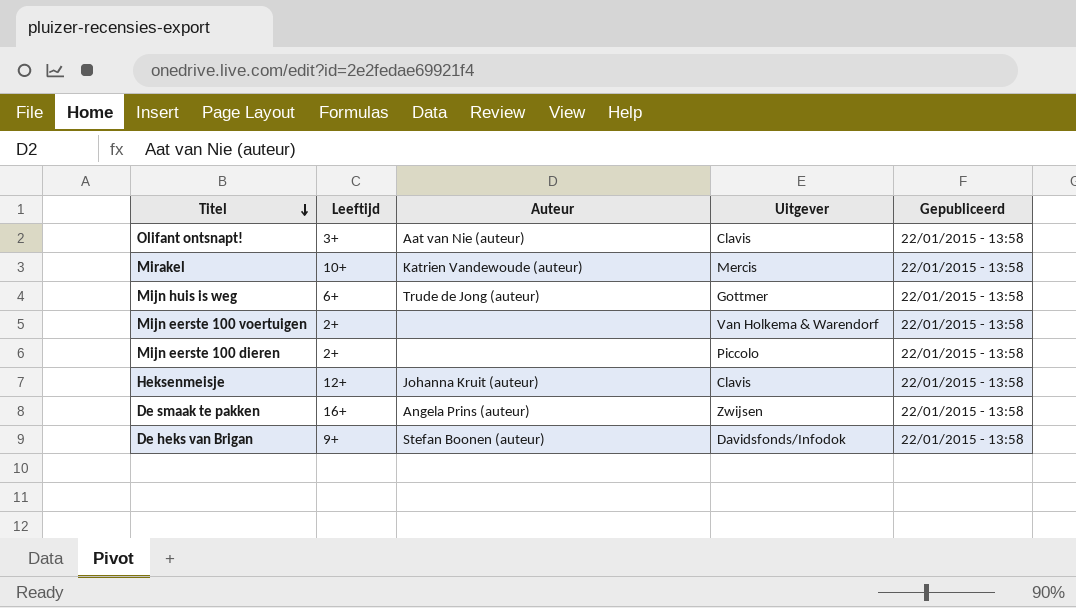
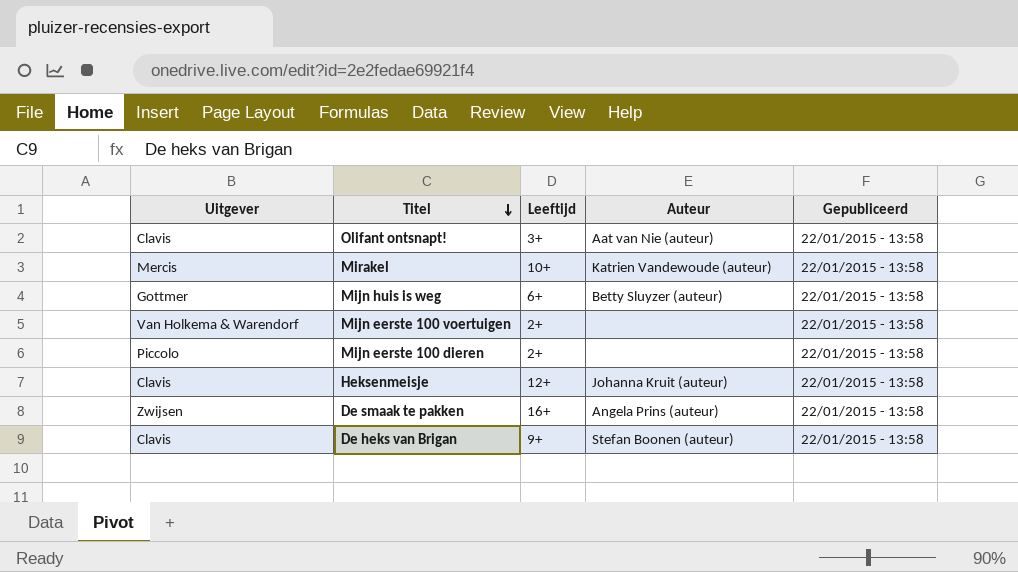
column Uitgever | position: 4 -> 1
Mijn huis is weg | Auteur: Trude de Jong (auteur) -> Betty Sluyzer (auteur)
De heks van Brigan | Uitgever: Davidsfonds/Infodok -> Clavis

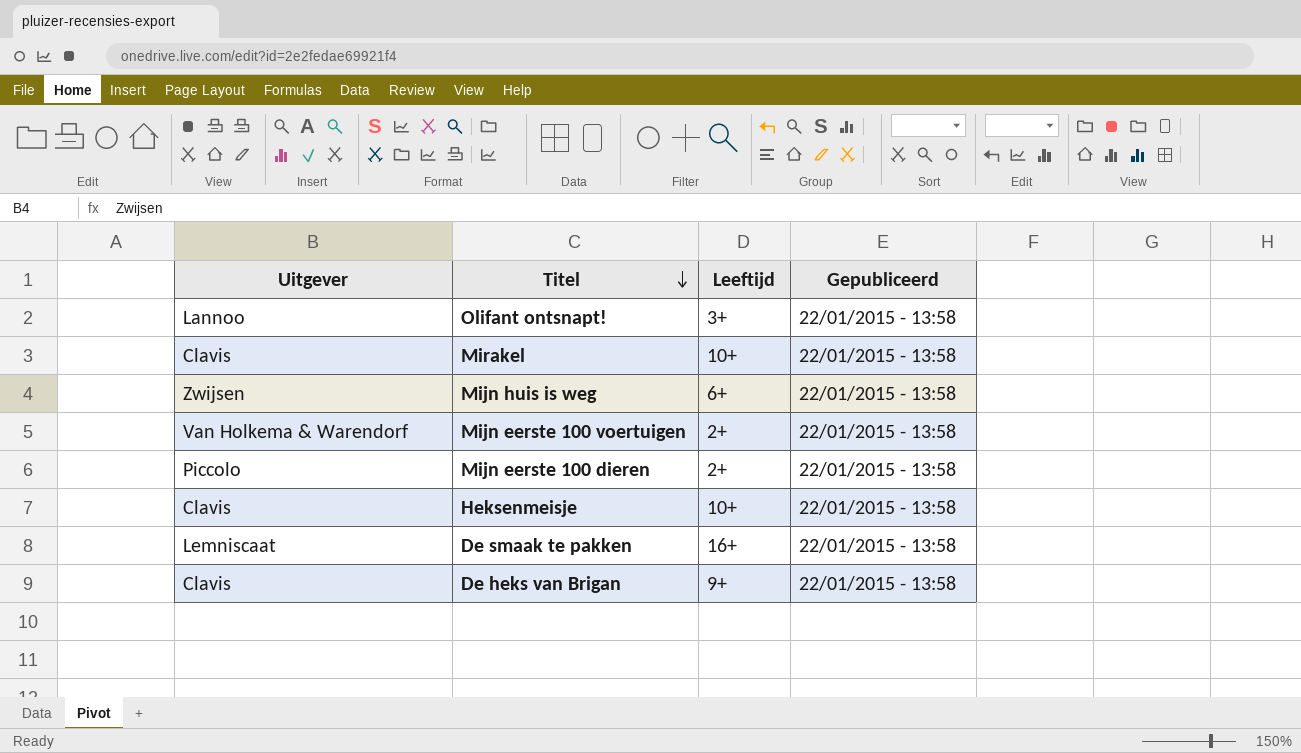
column Auteur | position: 4 -> none
Olifant ontsnapt! | Uitgever: Clavis -> Lannoo
Mirakel | Uitgever: Mercis -> Clavis
Mijn huis is weg | Uitgever: Gottmer -> Zwijsen
Heksenmeisje | Leeftijd: 12+ -> 10+
De smaak te pakken | Uitgever: Zwijsen -> Lemniscaat

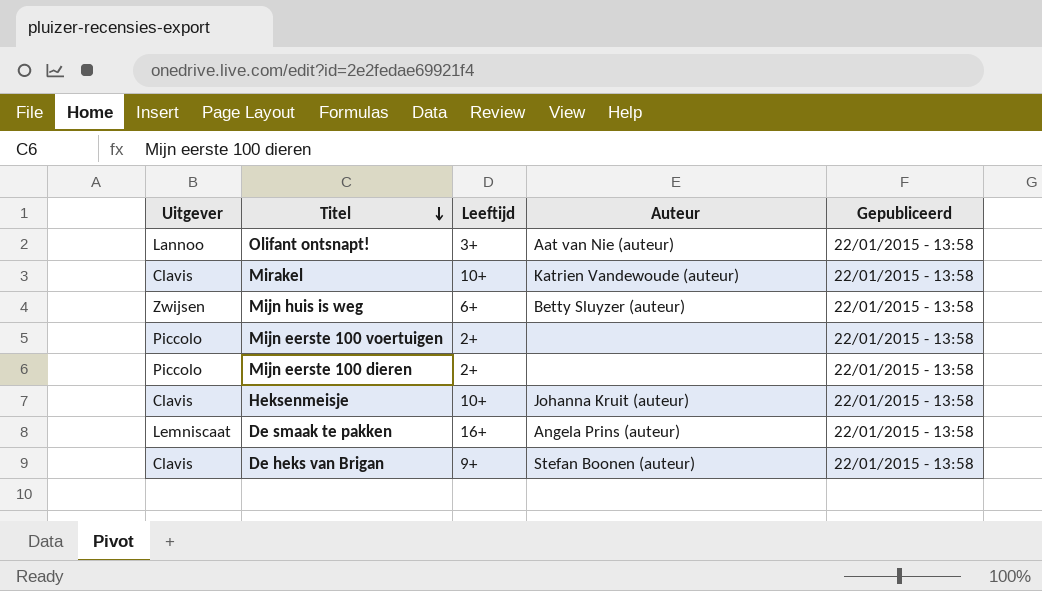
column Auteur | position: none -> 4
Mijn eerste 100 voertuigen | Uitgever: Van Holkema & Warendorf -> Piccolo

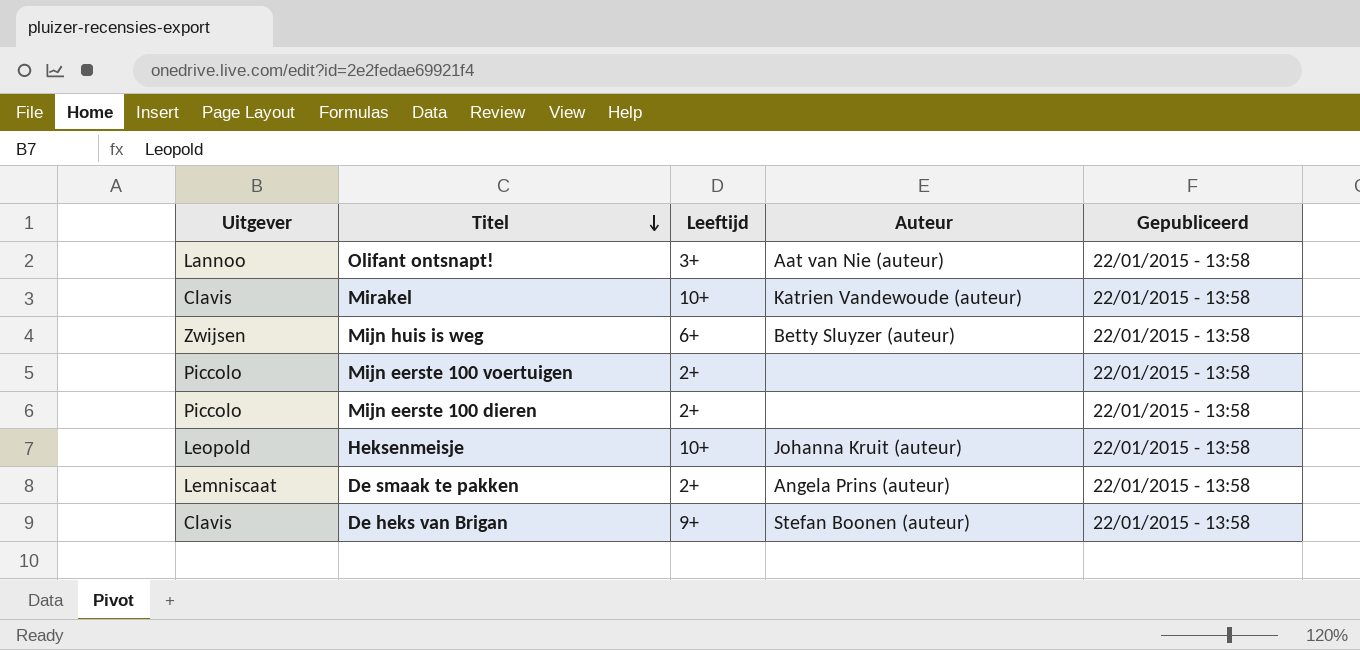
Heksenmeisje | Uitgever: Clavis -> Leopold
De smaak te pakken | Leeftijd: 16+ -> 2+

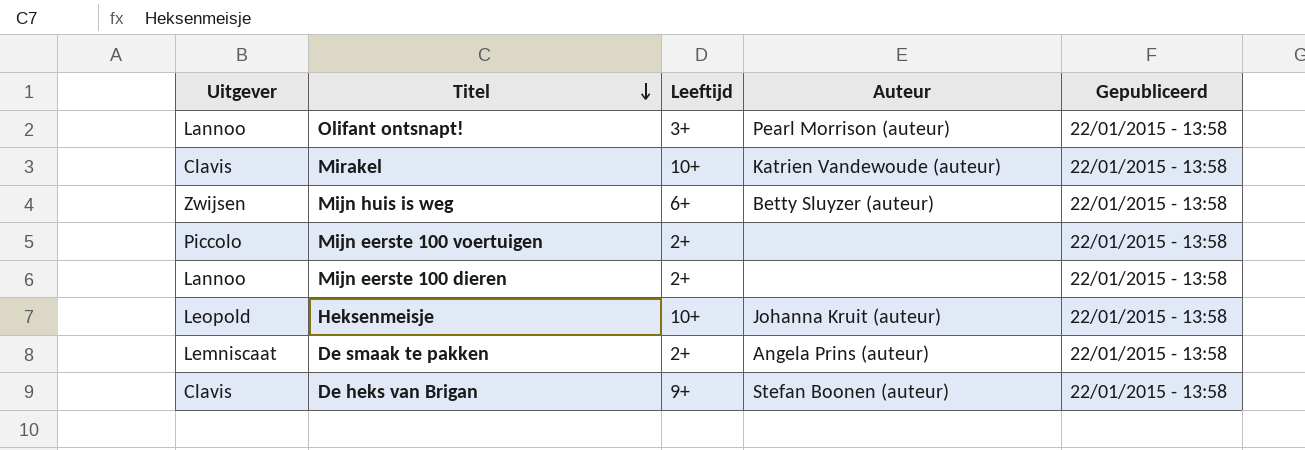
Olifant ontsnapt! | Auteur: Aat van Nie (auteur) -> Pearl Morrison (auteur)
Mijn eerste 100 dieren | Uitgever: Piccolo -> Lannoo

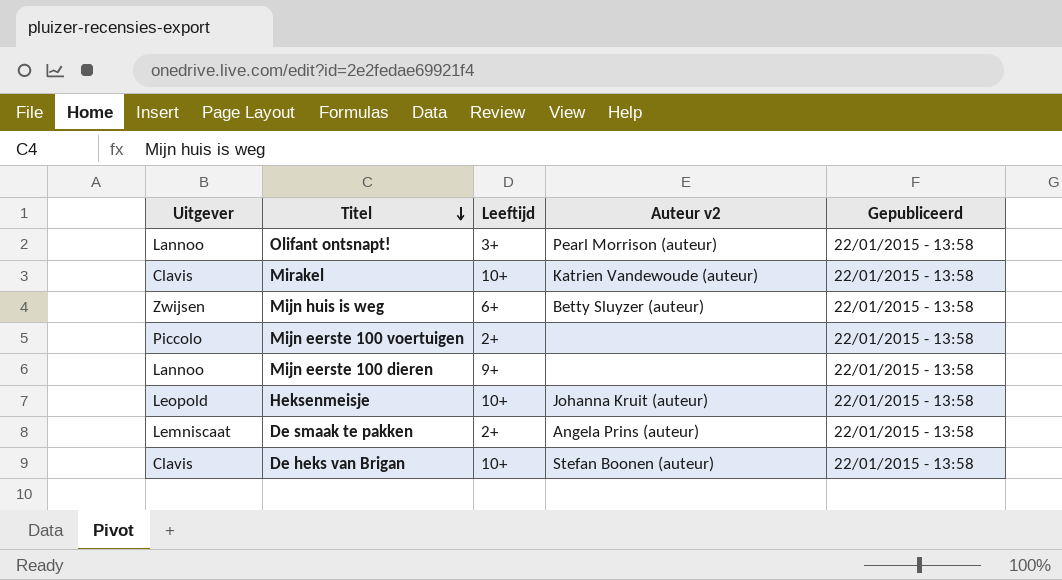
column name: Auteur -> Auteur v2
Mijn eerste 100 dieren | Leeftijd: 2+ -> 9+
De heks van Brigan | Leeftijd: 9+ -> 10+

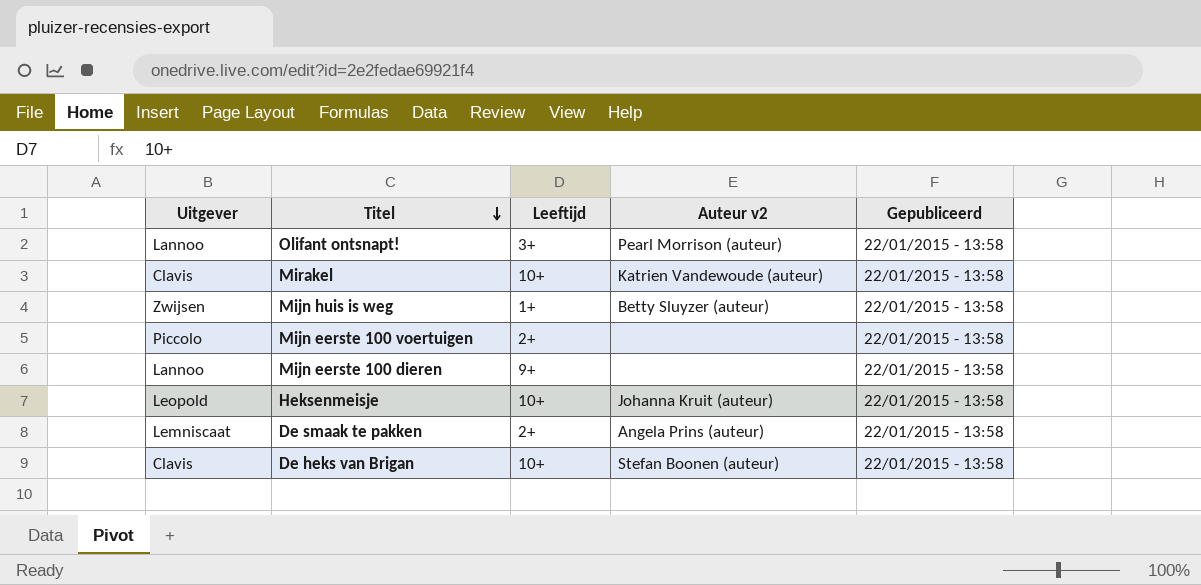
Mijn huis is weg | Leeftijd: 6+ -> 1+

